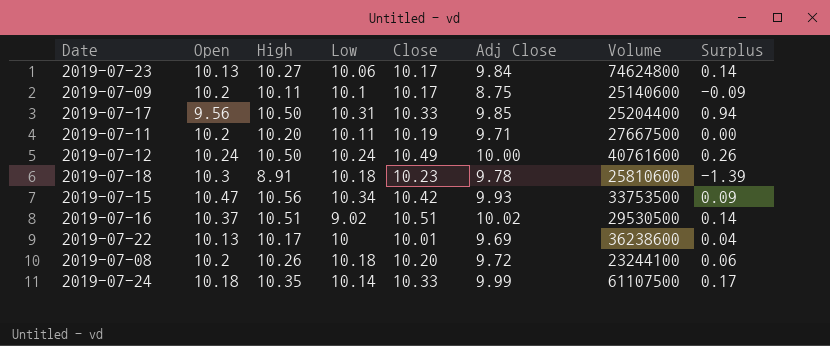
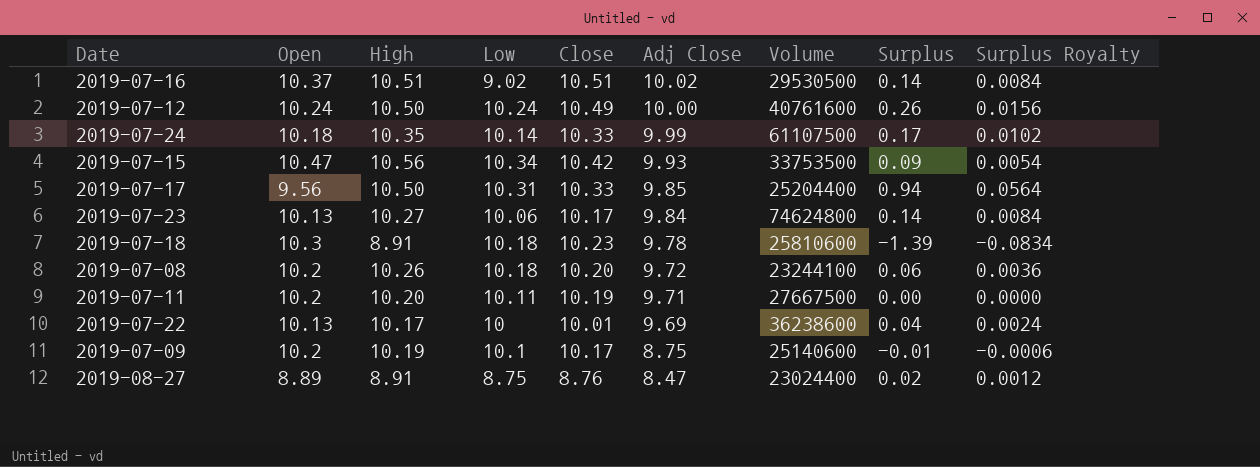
row order: none -> Adj Close descending
column Surplus Royalty | formula: none -> [Surplus] * 0.06
2019-07-09 | High: 10.11 -> 10.19
2019-07-09 | Surplus: -0.09 -> -0.01
row 2019-08-27: none -> 8.89 | 8.91 | 8.75 | 8.76 | 8.47 | 23024400 | 0.02 | 0.0012

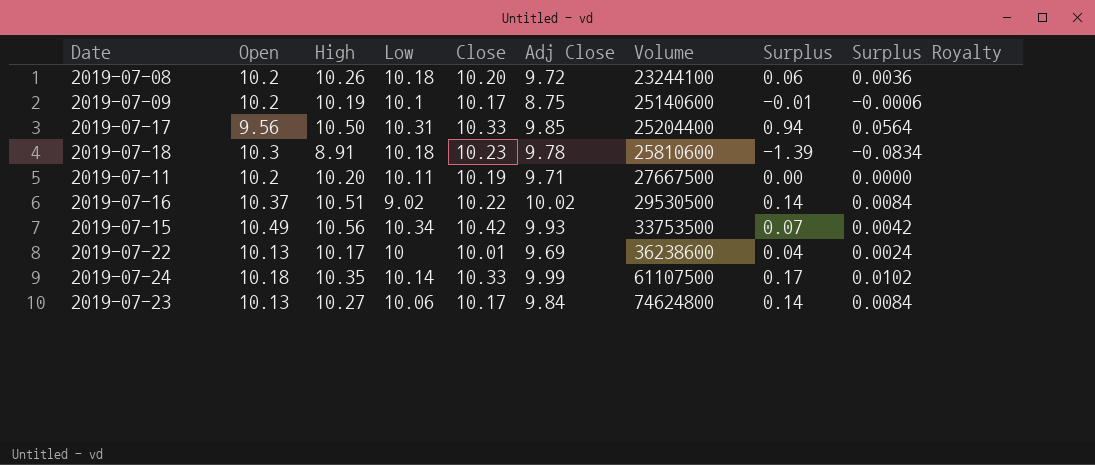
row order: Adj Close descending -> Volume ascending
row 2019-07-12: 10.24 | 10.50 | 10.24 | 10.49 | 10.00 | 40761600 | 0.26 | 0.0156 -> none
row 2019-08-27: 8.89 | 8.91 | 8.75 | 8.76 | 8.47 | 23024400 | 0.02 | 0.0012 -> none
2019-07-16 | Close: 10.51 -> 10.22
2019-07-15 | Open: 10.47 -> 10.49
2019-07-15 | Surplus: 0.09 -> 0.07
2019-07-15 | Surplus Royalty: 0.0054 -> 0.0042

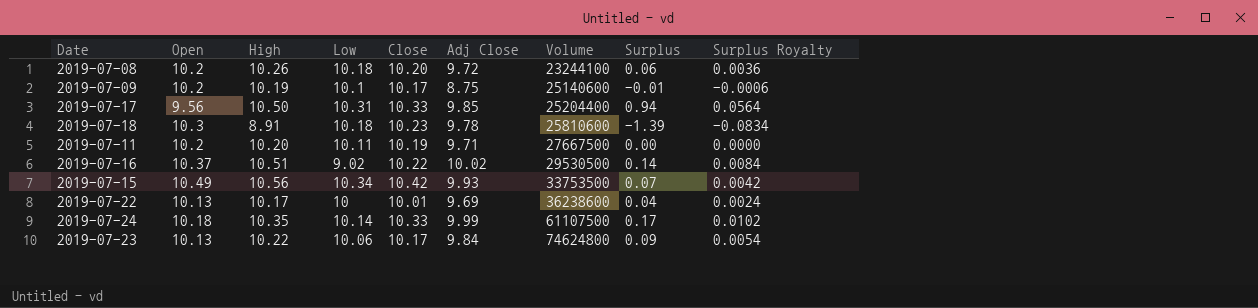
2019-07-23 | High: 10.27 -> 10.22
2019-07-23 | Surplus: 0.14 -> 0.09
2019-07-23 | Surplus Royalty: 0.0084 -> 0.0054

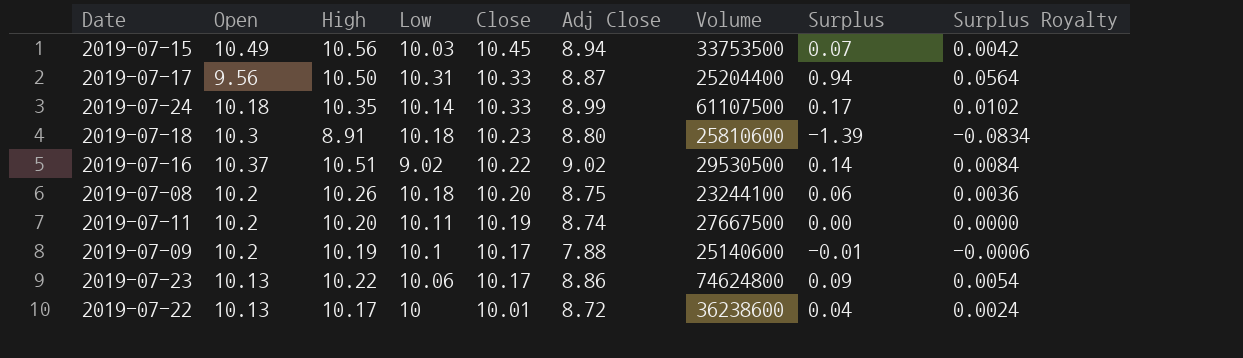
row order: Volume ascending -> Close descending
2019-07-15 | Low: 10.34 -> 10.03
2019-07-15 | Close: 10.42 -> 10.45
2019-07-15 | Adj Close: 9.93 -> 8.94
2019-07-17 | Adj Close: 9.85 -> 8.87
2019-07-24 | Adj Close: 9.99 -> 8.99
2019-07-18 | Adj Close: 9.78 -> 8.80
2019-07-16 | Adj Close: 10.02 -> 9.02
2019-07-08 | Adj Close: 9.72 -> 8.75
2019-07-11 | Adj Close: 9.71 -> 8.74
2019-07-09 | Adj Close: 8.75 -> 7.88
2019-07-23 | Adj Close: 9.84 -> 8.86
2019-07-22 | Adj Close: 9.69 -> 8.72

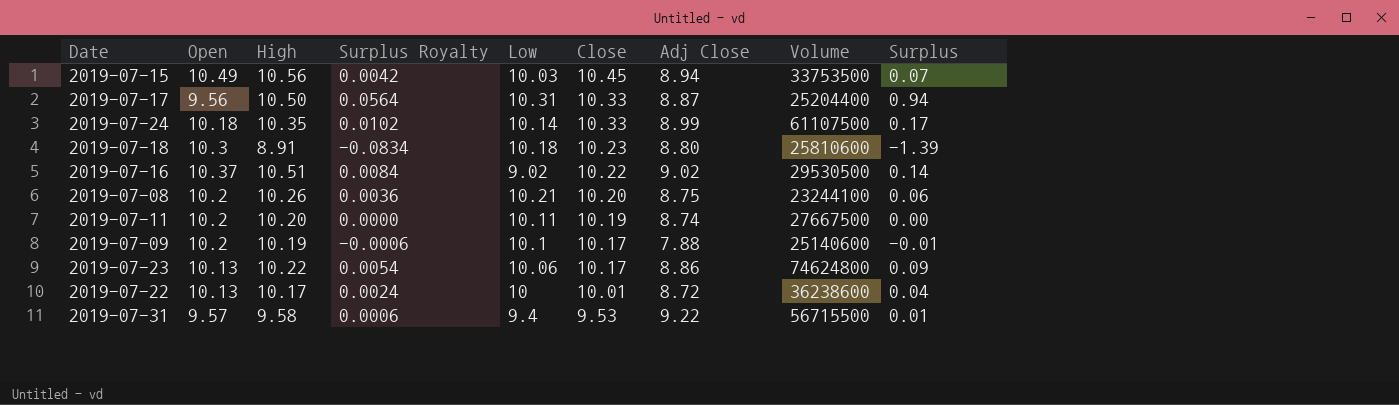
column Surplus Royalty | position: 9 -> 4
2019-07-08 | Low: 10.18 -> 10.21
row 2019-07-31: none -> 9.57 | 9.58 | 0.0006 | 9.4 | 9.53 | 9.22 | 56715500 | 0.01

